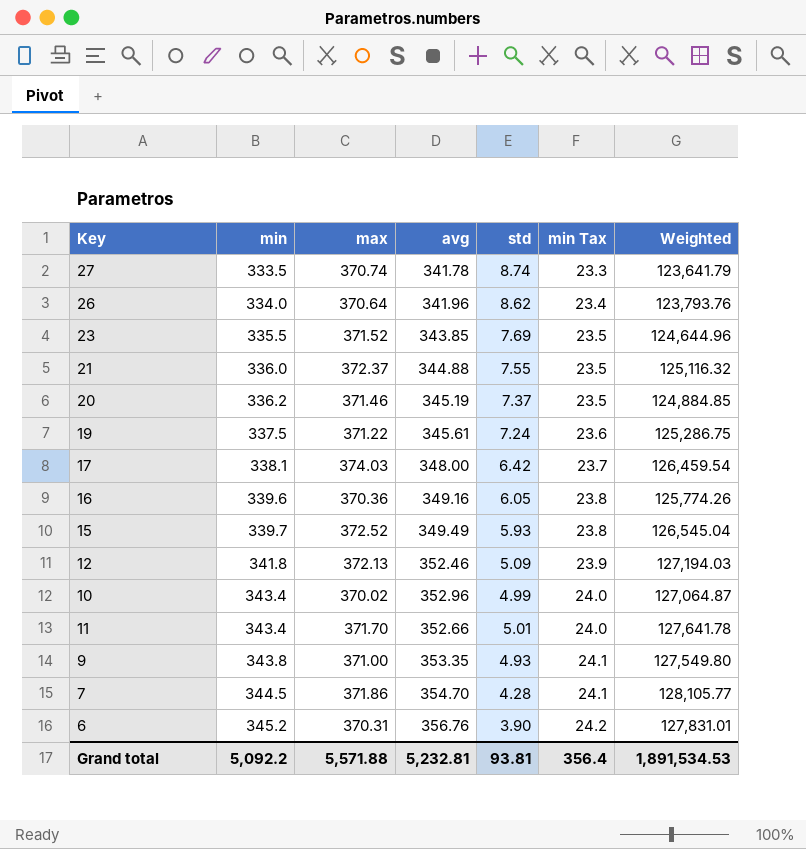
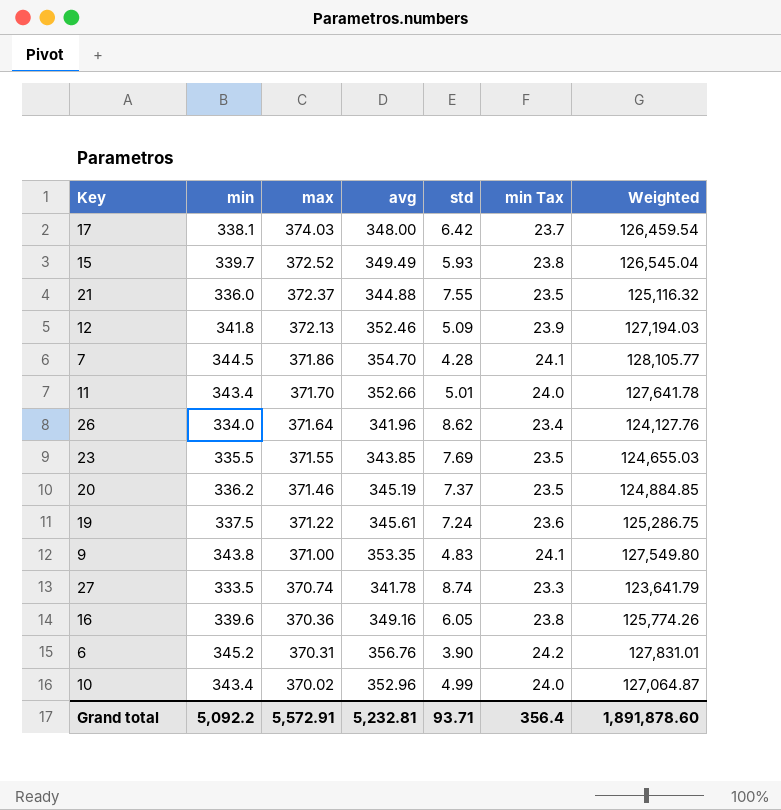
row order: min ascending -> max descending
26 | max: 370.64 -> 371.64
26 | Weighted: 123,793.76 -> 124,127.76
23 | max: 371.52 -> 371.55
23 | Weighted: 124,644.96 -> 124,655.03
9 | std: 4.93 -> 4.83
Grand total | max: 5,571.88 -> 5,572.91
Grand total | std: 93.81 -> 93.71
Grand total | Weighted: 1,891,534.53 -> 1,891,878.60

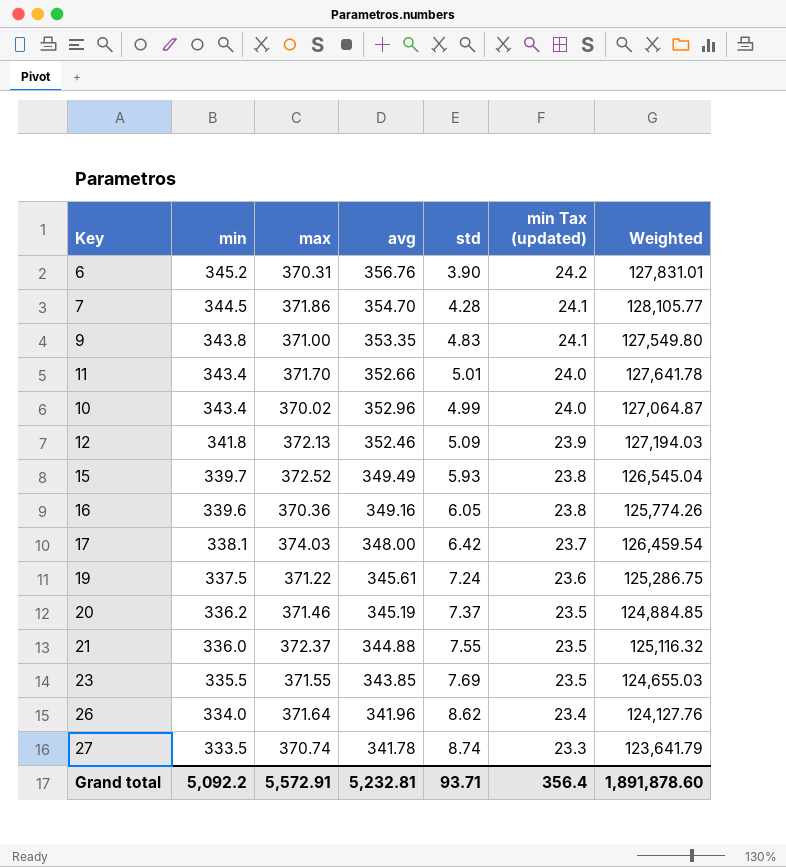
row order: max descending -> min descending
column name: min Tax -> min Tax (updated)

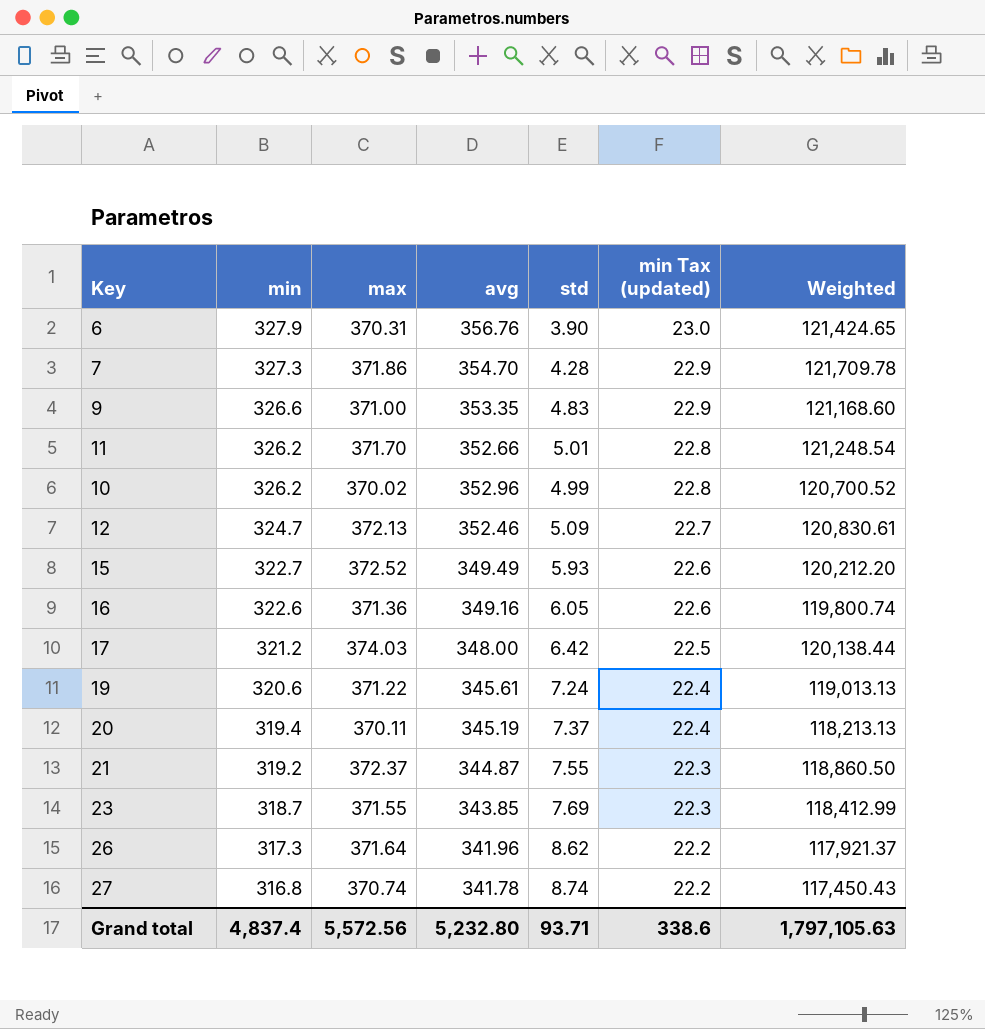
6 | min: 345.2 -> 327.9
6 | min Tax (updated): 24.2 -> 23.0
6 | Weighted: 127,831.01 -> 121,424.65
7 | min: 344.5 -> 327.3
7 | min Tax (updated): 24.1 -> 22.9
7 | Weighted: 128,105.77 -> 121,709.78
9 | min: 343.8 -> 326.6
9 | min Tax (updated): 24.1 -> 22.9
9 | Weighted: 127,549.80 -> 121,168.60
11 | min: 343.4 -> 326.2
11 | min Tax (updated): 24.0 -> 22.8
11 | Weighted: 127,641.78 -> 121,248.54
10 | min: 343.4 -> 326.2
10 | min Tax (updated): 24.0 -> 22.8
10 | Weighted: 127,064.87 -> 120,700.52
12 | min: 341.8 -> 324.7
12 | min Tax (updated): 23.9 -> 22.7
12 | Weighted: 127,194.03 -> 120,830.61
15 | min: 339.7 -> 322.7
15 | min Tax (updated): 23.8 -> 22.6
15 | Weighted: 126,545.04 -> 120,212.20
16 | min: 339.6 -> 322.6
16 | max: 370.36 -> 371.36
16 | min Tax (updated): 23.8 -> 22.6
16 | Weighted: 125,774.26 -> 119,800.74
17 | min: 338.1 -> 321.2
17 | min Tax (updated): 23.7 -> 22.5
17 | Weighted: 126,459.54 -> 120,138.44
19 | min: 337.5 -> 320.6
19 | min Tax (updated): 23.6 -> 22.4
19 | Weighted: 125,286.75 -> 119,013.13
20 | min: 336.2 -> 319.4
20 | max: 371.46 -> 370.11
20 | min Tax (updated): 23.5 -> 22.4
20 | Weighted: 124,884.85 -> 118,213.13
21 | min: 336.0 -> 319.2
21 | avg: 344.88 -> 344.87
21 | min Tax (updated): 23.5 -> 22.3
21 | Weighted: 125,116.32 -> 118,860.50
23 | min: 335.5 -> 318.7
23 | min Tax (updated): 23.5 -> 22.3
23 | Weighted: 124,655.03 -> 118,412.99
26 | min: 334.0 -> 317.3
26 | min Tax (updated): 23.4 -> 22.2
26 | Weighted: 124,127.76 -> 117,921.37
27 | min: 333.5 -> 316.8
27 | min Tax (updated): 23.3 -> 22.2
27 | Weighted: 123,641.79 -> 117,450.43
Grand total | min: 5,092.2 -> 4,837.4
Grand total | max: 5,572.91 -> 5,572.56
Grand total | avg: 5,232.81 -> 5,232.80
Grand total | min Tax (updated): 356.4 -> 338.6
Grand total | Weighted: 1,891,878.60 -> 1,797,105.63

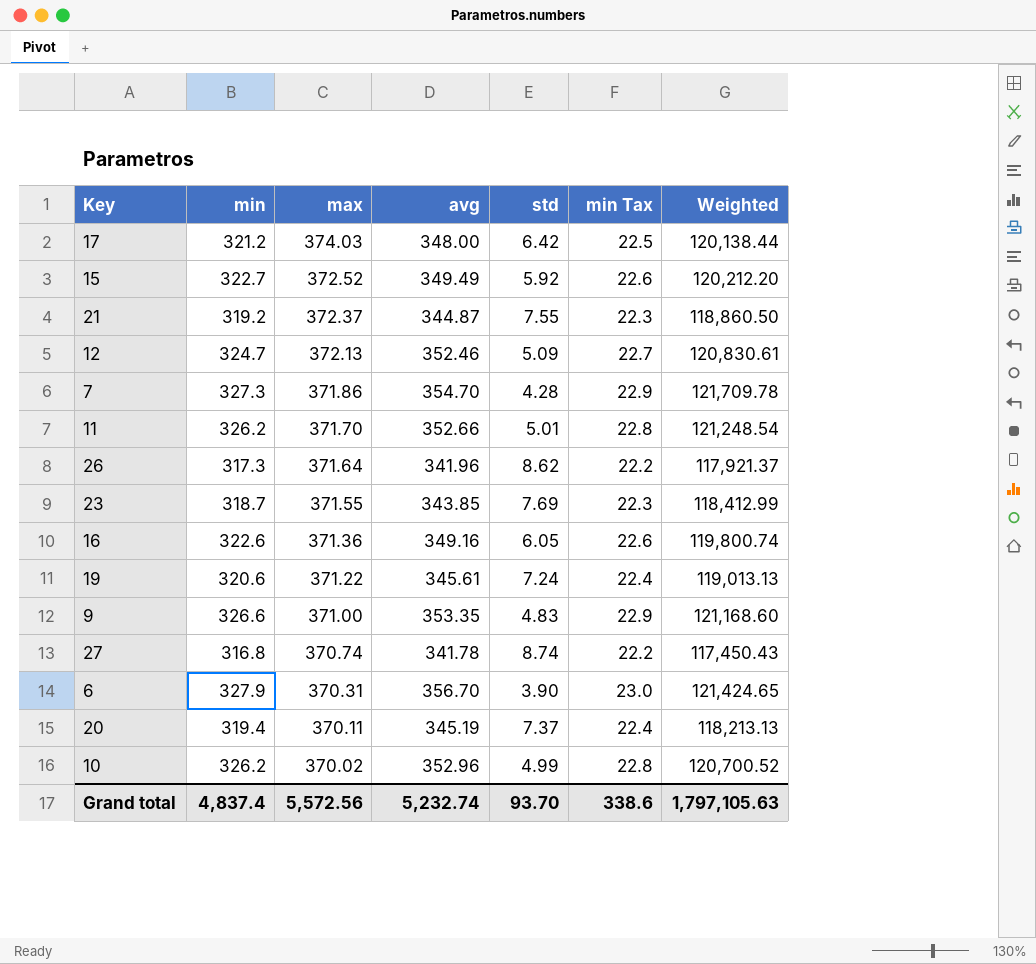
row order: min descending -> max descending
column name: min Tax (updated) -> min Tax
15 | std: 5.93 -> 5.92
6 | avg: 356.76 -> 356.70
Grand total | avg: 5,232.80 -> 5,232.74
Grand total | std: 93.71 -> 93.70

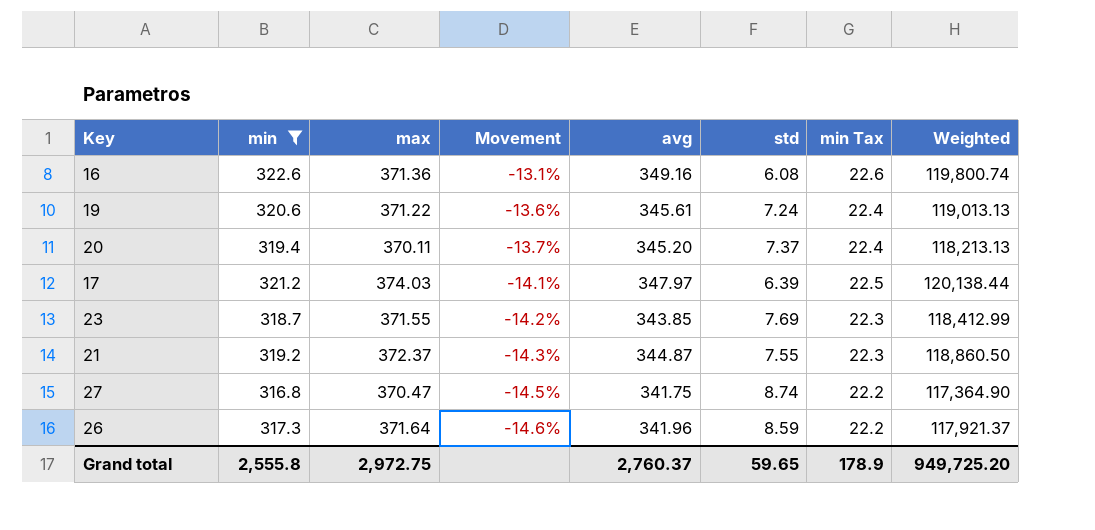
filter: none -> min <= 322.6
row order: max descending -> Movement descending
column Movement | formula: none -> ([min] - [max]) / [max]
16 | std: 6.05 -> 6.08
20 | avg: 345.19 -> 345.20
17 | avg: 348.00 -> 347.97
17 | std: 6.42 -> 6.39
27 | max: 370.74 -> 370.47
27 | avg: 341.78 -> 341.75
27 | Weighted: 117,450.43 -> 117,364.90
26 | std: 8.62 -> 8.59
Grand total | min: 4,837.4 -> 2,555.8
Grand total | max: 5,572.56 -> 2,972.75
Grand total | avg: 5,232.74 -> 2,760.37
Grand total | std: 93.70 -> 59.65
Grand total | min Tax: 338.6 -> 178.9
Grand total | Weighted: 1,797,105.63 -> 949,725.20

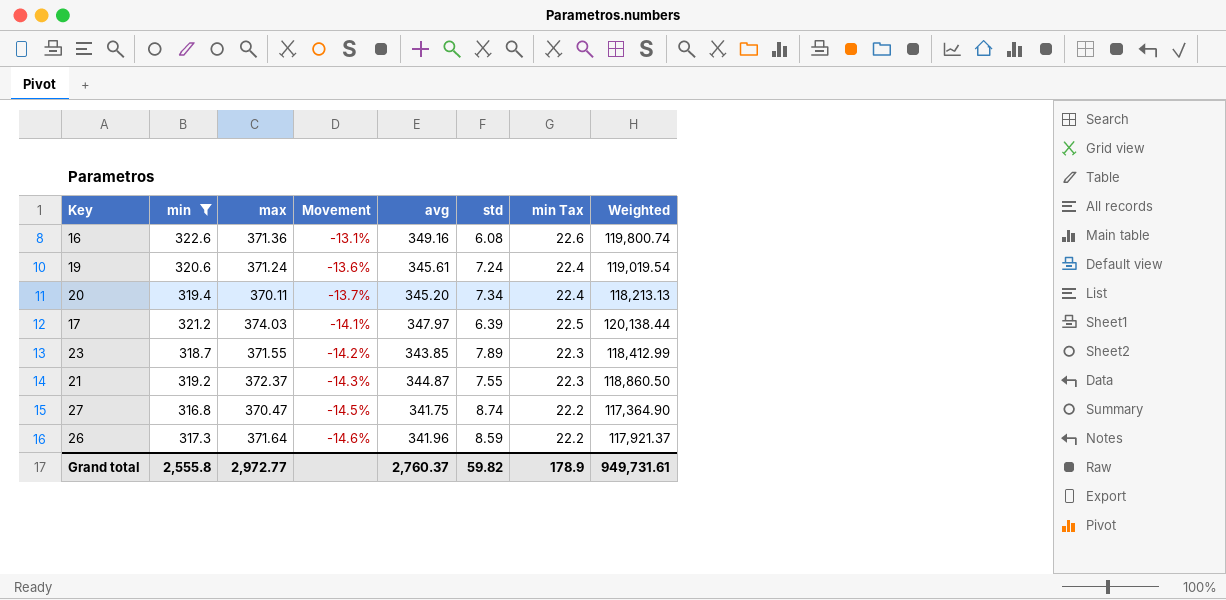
19 | max: 371.22 -> 371.24
19 | Weighted: 119,013.13 -> 119,019.54
20 | std: 7.37 -> 7.34
23 | std: 7.69 -> 7.89
Grand total | max: 2,972.75 -> 2,972.77
Grand total | std: 59.65 -> 59.82
Grand total | Weighted: 949,725.20 -> 949,731.61

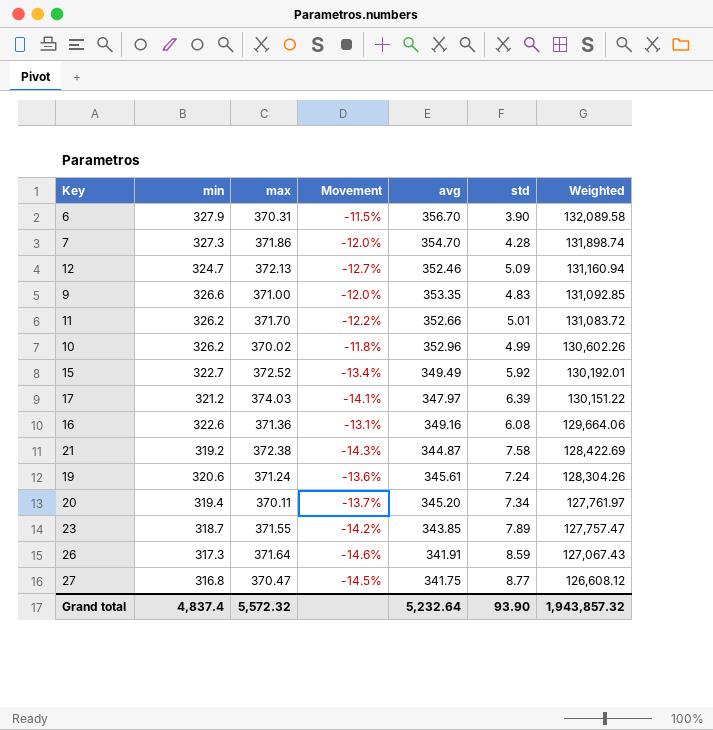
filter: min <= 322.6 -> none
row order: Movement descending -> Weighted descending
column min Tax | formula: [min] * 0.07 -> none
column Weighted | formula: [min] * [max] -> [max] * [avg]
21 | max: 372.37 -> 372.38
21 | std: 7.55 -> 7.58
26 | avg: 341.96 -> 341.91
27 | std: 8.74 -> 8.77
Grand total | min: 2,555.8 -> 4,837.4
Grand total | max: 2,972.77 -> 5,572.32
Grand total | avg: 2,760.37 -> 5,232.64
Grand total | std: 59.82 -> 93.90
Grand total | Weighted: 949,731.61 -> 1,943,857.32

